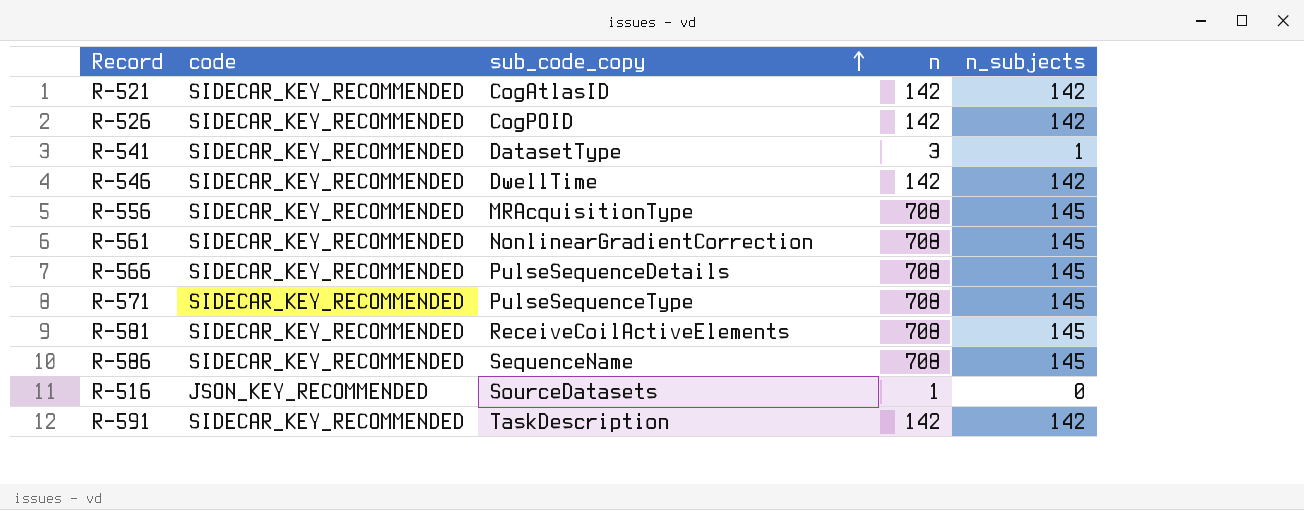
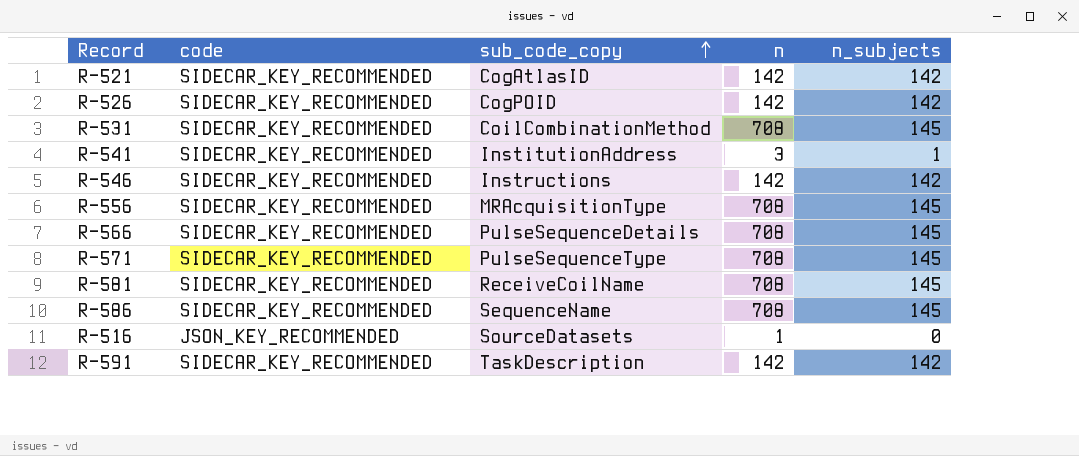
row R-561: SIDECAR_KEY_RECOMMENDED | NonlinearGradientCorrection | 708 | 145 -> none
row R-531: none -> SIDECAR_KEY_RECOMMENDED | CoilCombinationMethod | 708 | 145
R-541 | sub_code_copy: DatasetType -> InstitutionAddress
R-546 | sub_code_copy: DwellTime -> Instructions
R-581 | sub_code_copy: ReceiveCoilActiveElements -> ReceiveCoilName

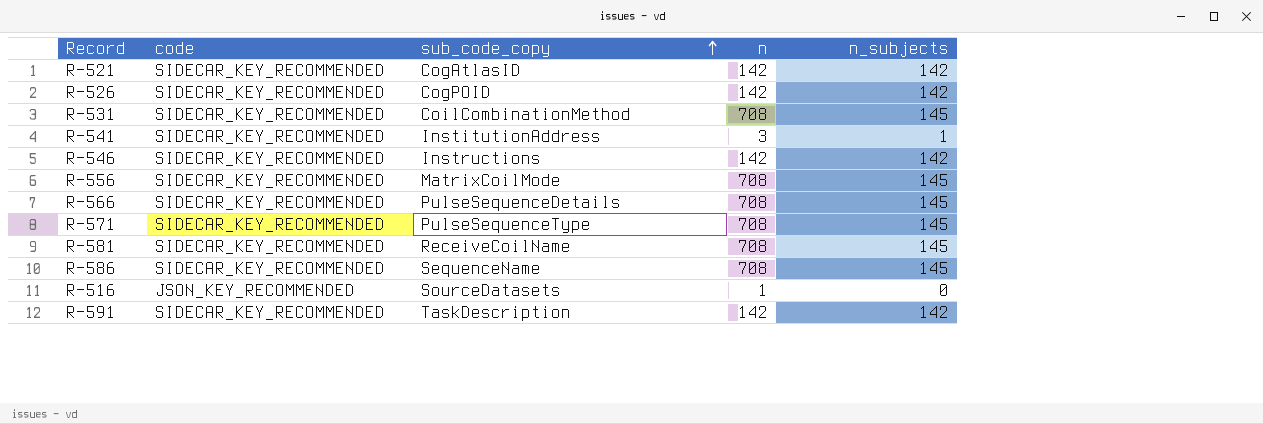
R-556 | sub_code_copy: MRAcquisitionType -> MatrixCoilMode

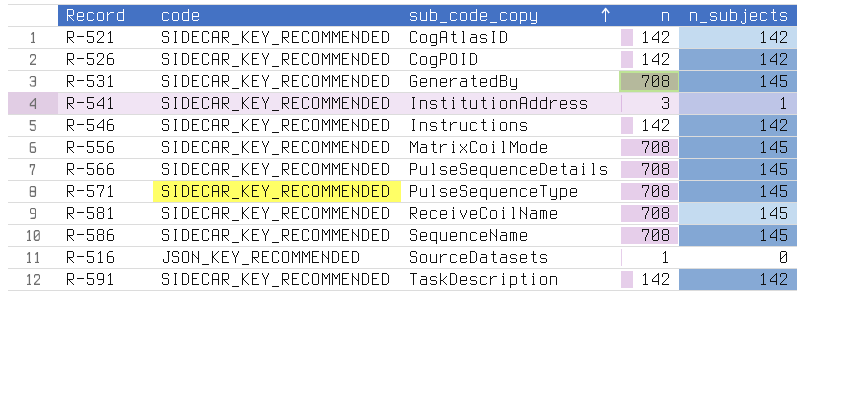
R-531 | sub_code_copy: CoilCombinationMethod -> GeneratedBy

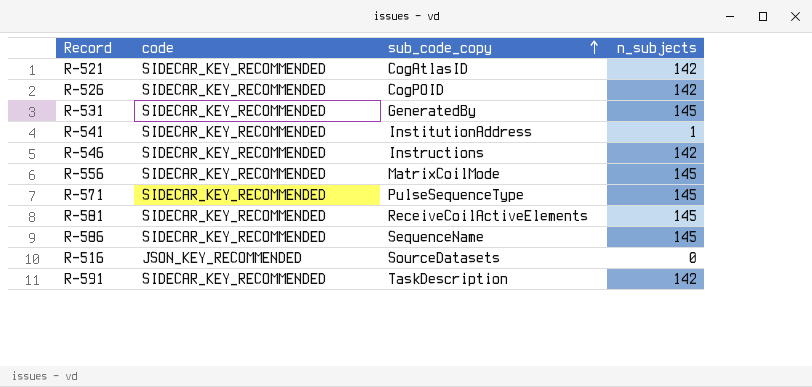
column n | position: 4 -> none
row R-566: SIDECAR_KEY_RECOMMENDED | PulseSequenceDetails | 708 | 145 -> none
R-581 | sub_code_copy: ReceiveCoilName -> ReceiveCoilActiveElements

